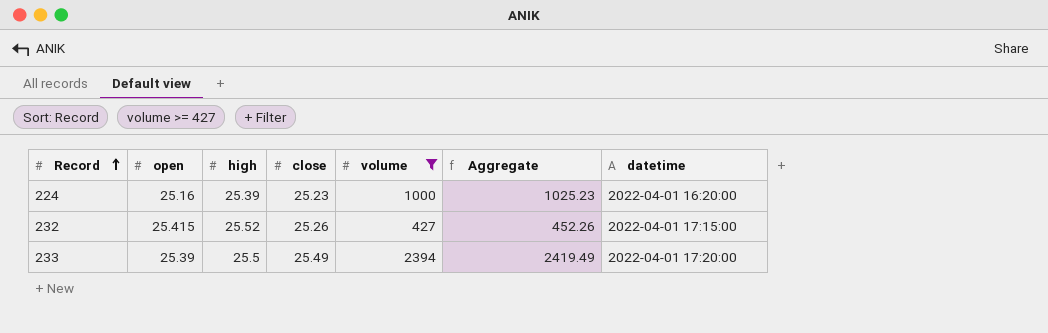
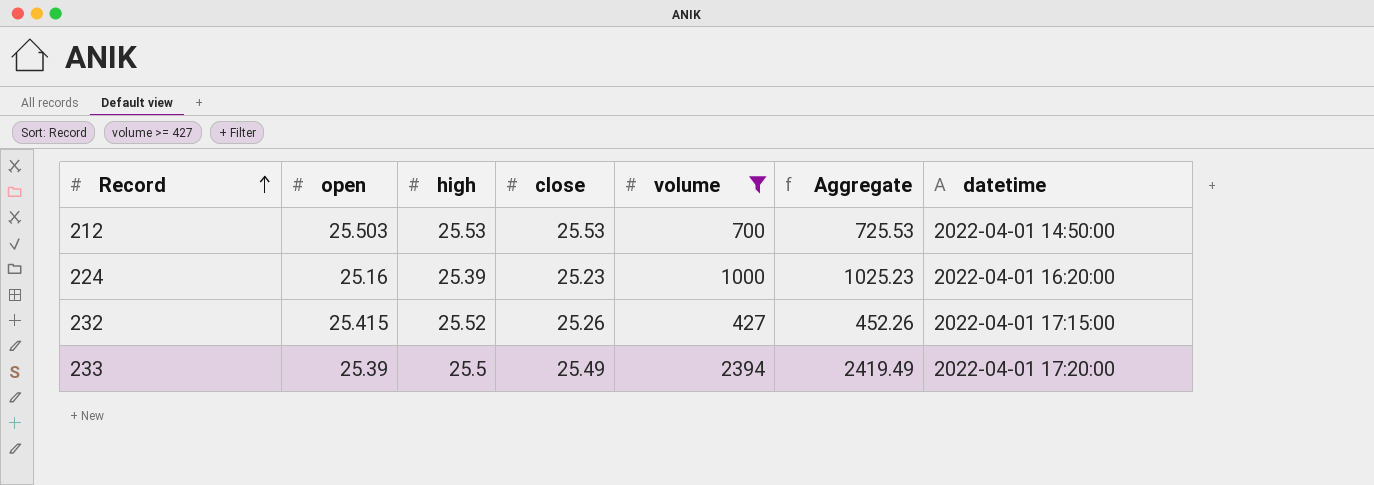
row 212: none -> 25.503 | 25.53 | 25.53 | 700 | 725.53 | 2022-04-01 14:50:00

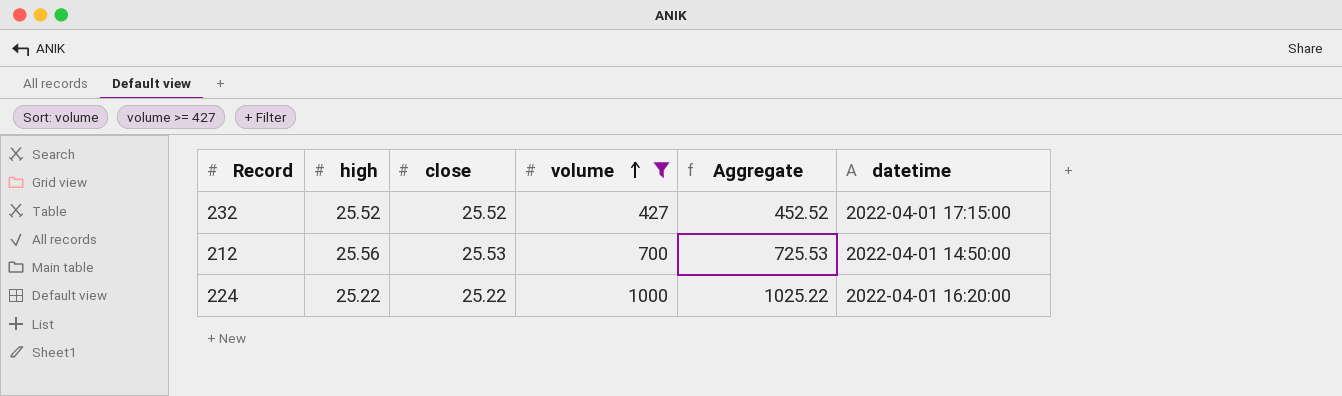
row order: Record ascending -> volume ascending
column open | position: 2 -> none
row 233: 25.39 | 25.5 | 25.49 | 2394 | 2419.49 | 2022-04-01 17:20:00 -> none
232 | close: 25.26 -> 25.52
232 | Aggregate: 452.26 -> 452.52
212 | high: 25.53 -> 25.56
224 | high: 25.39 -> 25.22
224 | close: 25.23 -> 25.22
224 | Aggregate: 1025.23 -> 1025.22

